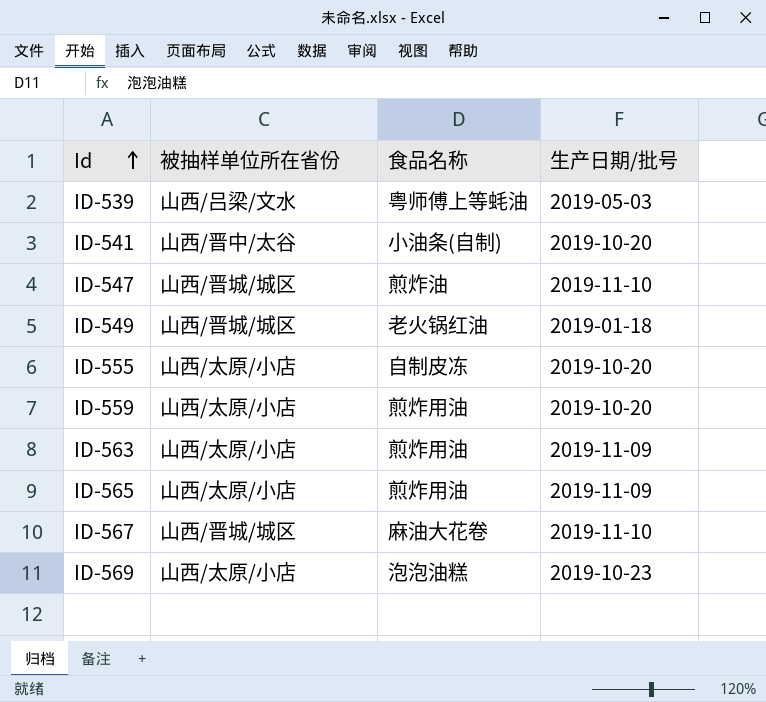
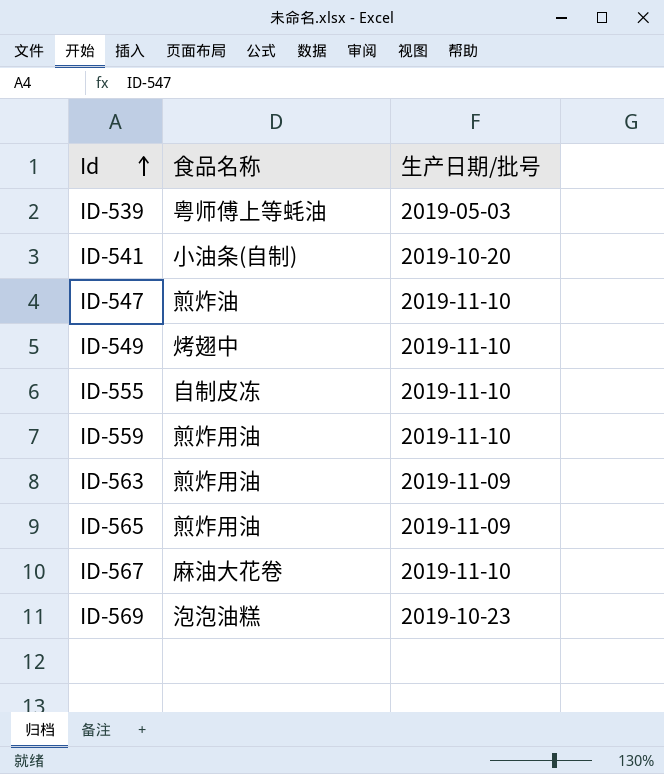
column 被抽样单位所在省份 | position: 2 -> none
ID-549 | 食品名称: 老火锅红油 -> 烤翅中
ID-549 | 生产日期/批号: 2019-01-18 -> 2019-11-10
ID-555 | 生产日期/批号: 2019-10-20 -> 2019-11-10
ID-559 | 生产日期/批号: 2019-10-20 -> 2019-11-10

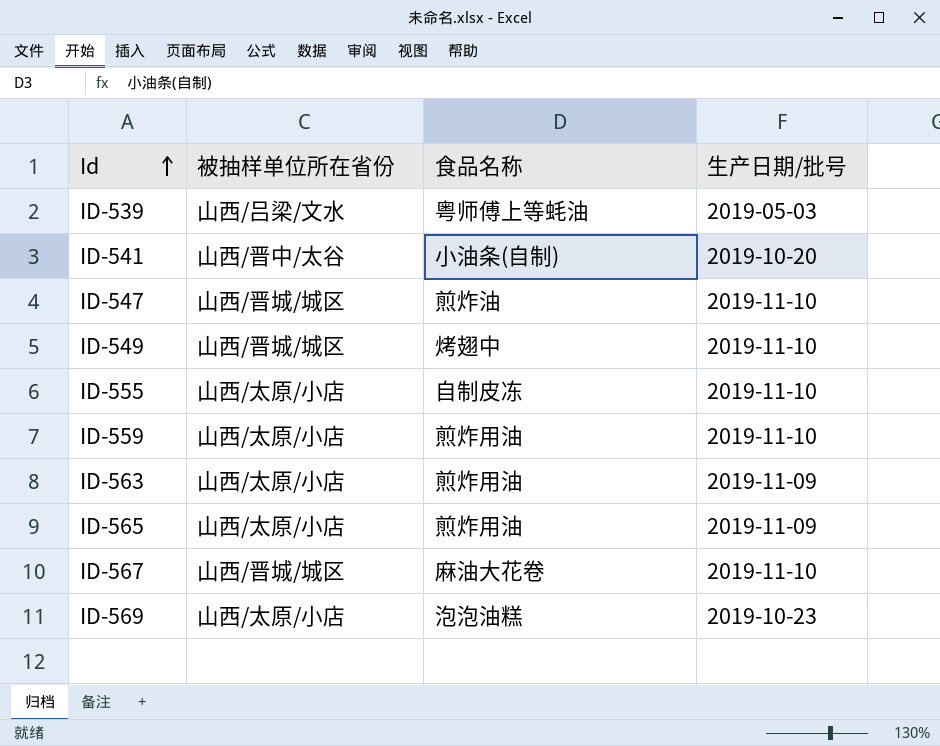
column 被抽样单位所在省份 | position: none -> 2

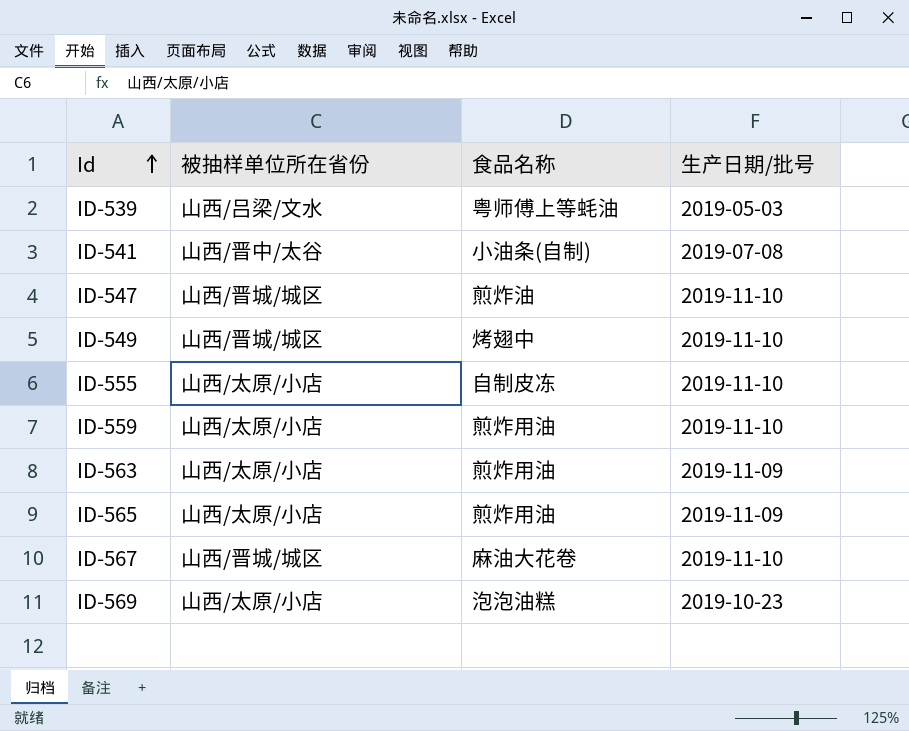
ID-541 | 生产日期/批号: 2019-10-20 -> 2019-07-08

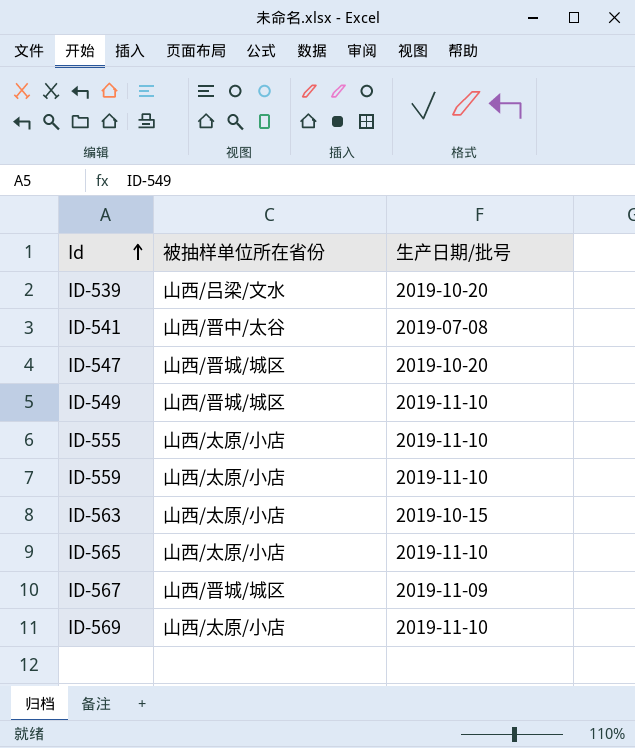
column 食品名称 | position: 3 -> none
ID-539 | 生产日期/批号: 2019-05-03 -> 2019-10-20
ID-547 | 生产日期/批号: 2019-11-10 -> 2019-10-20
ID-563 | 生产日期/批号: 2019-11-09 -> 2019-10-15
ID-565 | 生产日期/批号: 2019-11-09 -> 2019-11-10
ID-567 | 生产日期/批号: 2019-11-10 -> 2019-11-09
ID-569 | 生产日期/批号: 2019-10-23 -> 2019-11-10

